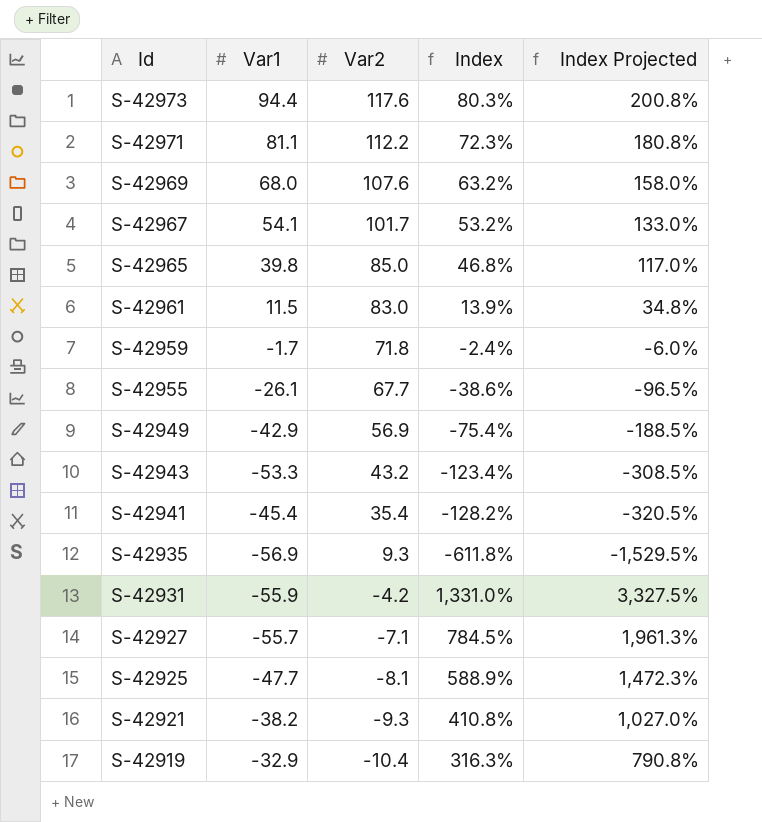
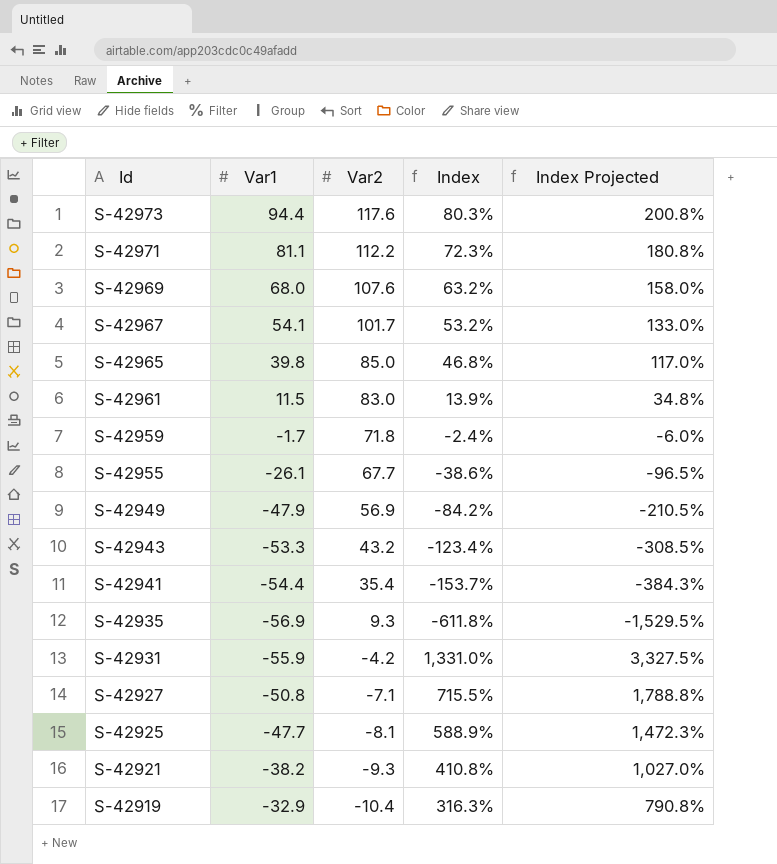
S-42949 | Var1: -42.9 -> -47.9
S-42949 | Index: -75.4% -> -84.2%
S-42949 | Index Projected: -188.5% -> -210.5%
S-42941 | Var1: -45.4 -> -54.4
S-42941 | Index: -128.2% -> -153.7%
S-42941 | Index Projected: -320.5% -> -384.3%
S-42927 | Var1: -55.7 -> -50.8
S-42927 | Index: 784.5% -> 715.5%
S-42927 | Index Projected: 1,961.3% -> 1,788.8%

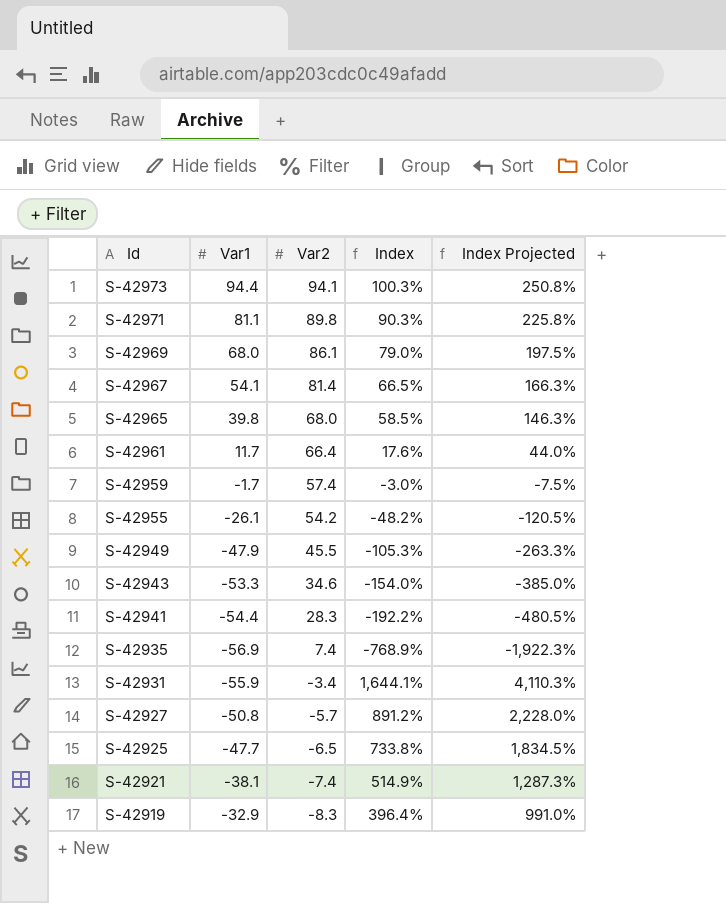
S-42973 | Var2: 117.6 -> 94.1
S-42973 | Index: 80.3% -> 100.3%
S-42973 | Index Projected: 200.8% -> 250.8%
S-42971 | Var2: 112.2 -> 89.8
S-42971 | Index: 72.3% -> 90.3%
S-42971 | Index Projected: 180.8% -> 225.8%
S-42969 | Var2: 107.6 -> 86.1
S-42969 | Index: 63.2% -> 79.0%
S-42969 | Index Projected: 158.0% -> 197.5%
S-42967 | Var2: 101.7 -> 81.4
S-42967 | Index: 53.2% -> 66.5%
S-42967 | Index Projected: 133.0% -> 166.3%
S-42965 | Var2: 85.0 -> 68.0
S-42965 | Index: 46.8% -> 58.5%
S-42965 | Index Projected: 117.0% -> 146.3%
S-42961 | Var1: 11.5 -> 11.7
S-42961 | Var2: 83.0 -> 66.4
S-42961 | Index: 13.9% -> 17.6%
S-42961 | Index Projected: 34.8% -> 44.0%
S-42959 | Var2: 71.8 -> 57.4
S-42959 | Index: -2.4% -> -3.0%
S-42959 | Index Projected: -6.0% -> -7.5%
S-42955 | Var2: 67.7 -> 54.2
S-42955 | Index: -38.6% -> -48.2%
S-42955 | Index Projected: -96.5% -> -120.5%
S-42949 | Var2: 56.9 -> 45.5
S-42949 | Index: -84.2% -> -105.3%
S-42949 | Index Projected: -210.5% -> -263.3%
S-42943 | Var2: 43.2 -> 34.6
S-42943 | Index: -123.4% -> -154.0%
S-42943 | Index Projected: -308.5% -> -385.0%
S-42941 | Var2: 35.4 -> 28.3
S-42941 | Index: -153.7% -> -192.2%
S-42941 | Index Projected: -384.3% -> -480.5%
S-42935 | Var2: 9.3 -> 7.4
S-42935 | Index: -611.8% -> -768.9%
S-42935 | Index Projected: -1,529.5% -> -1,922.3%
S-42931 | Var2: -4.2 -> -3.4
S-42931 | Index: 1,331.0% -> 1,644.1%
S-42931 | Index Projected: 3,327.5% -> 4,110.3%
S-42927 | Var2: -7.1 -> -5.7
S-42927 | Index: 715.5% -> 891.2%
S-42927 | Index Projected: 1,788.8% -> 2,228.0%
S-42925 | Var2: -8.1 -> -6.5
S-42925 | Index: 588.9% -> 733.8%
S-42925 | Index Projected: 1,472.3% -> 1,834.5%
S-42921 | Var1: -38.2 -> -38.1
S-42921 | Var2: -9.3 -> -7.4
S-42921 | Index: 410.8% -> 514.9%
S-42921 | Index Projected: 1,027.0% -> 1,287.3%
S-42919 | Var2: -10.4 -> -8.3
S-42919 | Index: 316.3% -> 396.4%
S-42919 | Index Projected: 790.8% -> 991.0%

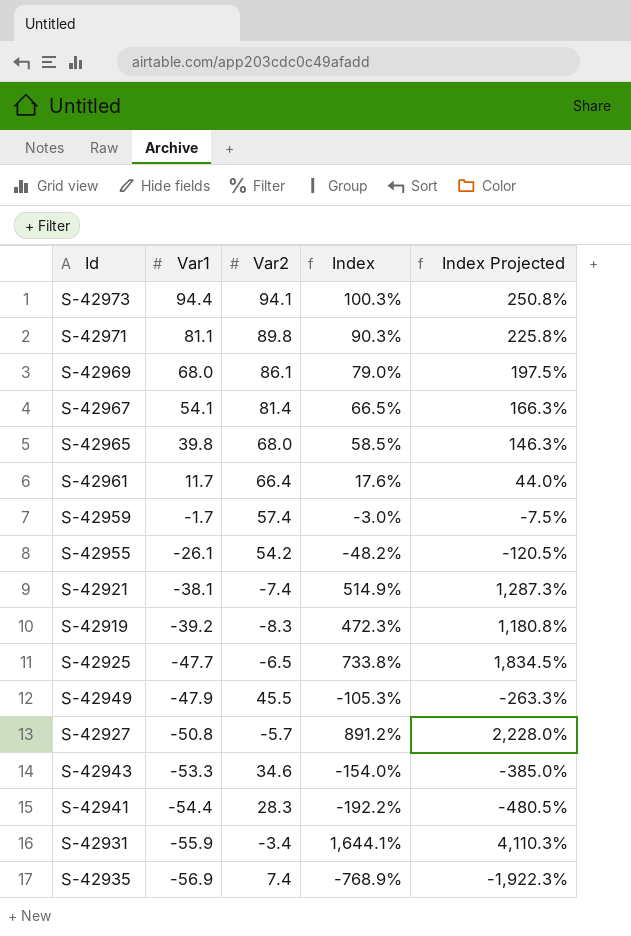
row order: Id descending -> Var1 descending
S-42919 | Var1: -32.9 -> -39.2
S-42919 | Index: 396.4% -> 472.3%
S-42919 | Index Projected: 991.0% -> 1,180.8%

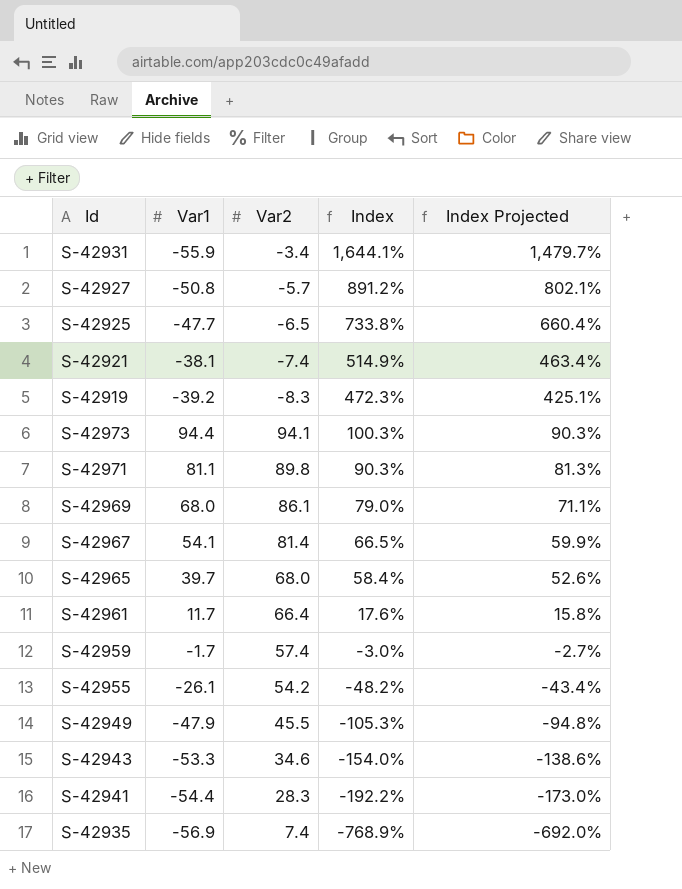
row order: Var1 descending -> Index descending
column Index Projected | formula: [Index] * 2.5 -> [Index] * 0.9
S-42965 | Var1: 39.8 -> 39.7
S-42965 | Index: 58.5% -> 58.4%

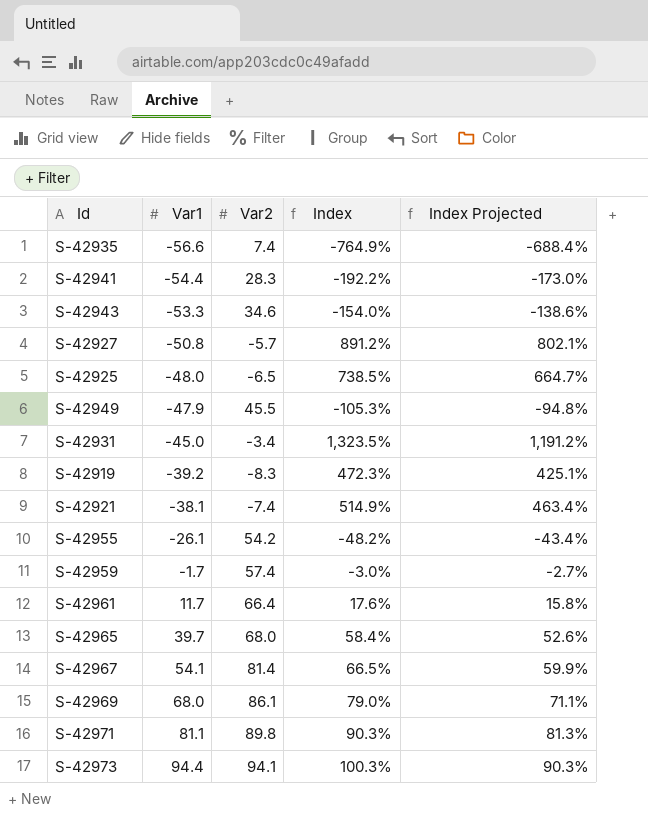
row order: Index descending -> Var1 ascending
S-42935 | Var1: -56.9 -> -56.6
S-42935 | Index: -768.9% -> -764.9%
S-42935 | Index Projected: -692.0% -> -688.4%
S-42925 | Var1: -47.7 -> -48.0
S-42925 | Index: 733.8% -> 738.5%
S-42925 | Index Projected: 660.4% -> 664.7%
S-42931 | Var1: -55.9 -> -45.0
S-42931 | Index: 1,644.1% -> 1,323.5%
S-42931 | Index Projected: 1,479.7% -> 1,191.2%

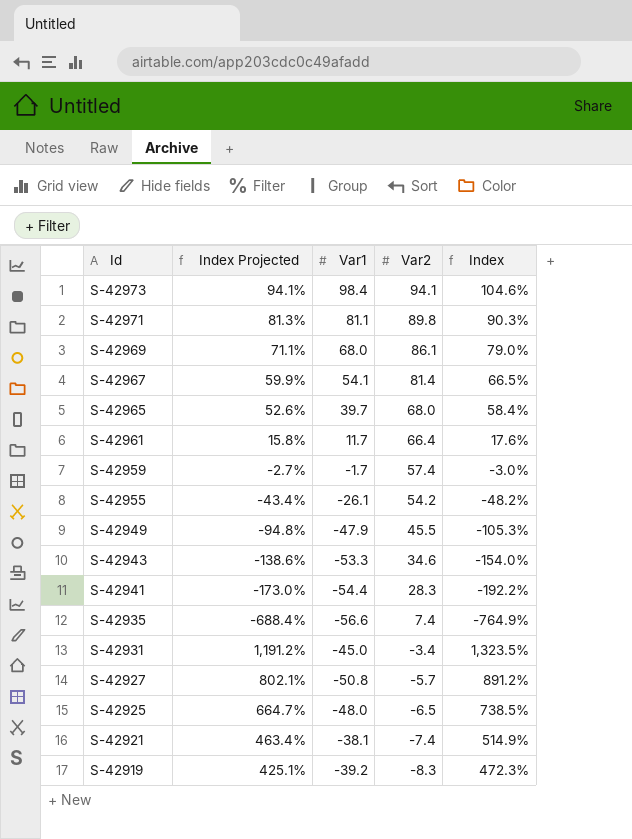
row order: Var1 ascending -> Id descending
column Index Projected | position: 5 -> 2
S-42973 | Index Projected: 90.3% -> 94.1%
S-42973 | Var1: 94.4 -> 98.4
S-42973 | Index: 100.3% -> 104.6%

